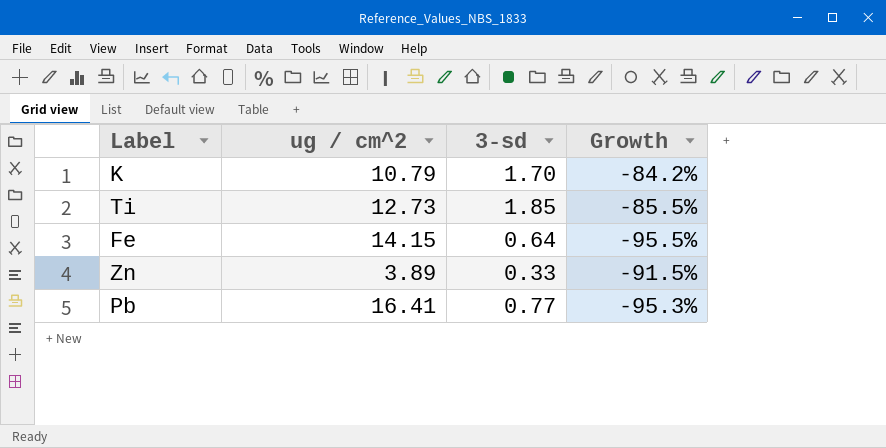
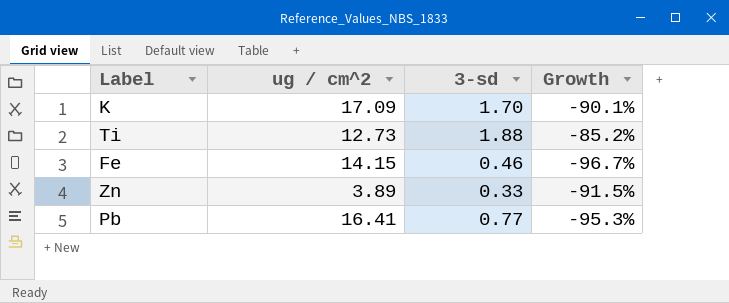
K | ug / cm^2: 10.79 -> 17.09
K | Growth: -84.2% -> -90.1%
Ti | 3-sd: 1.85 -> 1.88
Ti | Growth: -85.5% -> -85.2%
Fe | 3-sd: 0.64 -> 0.46
Fe | Growth: -95.5% -> -96.7%

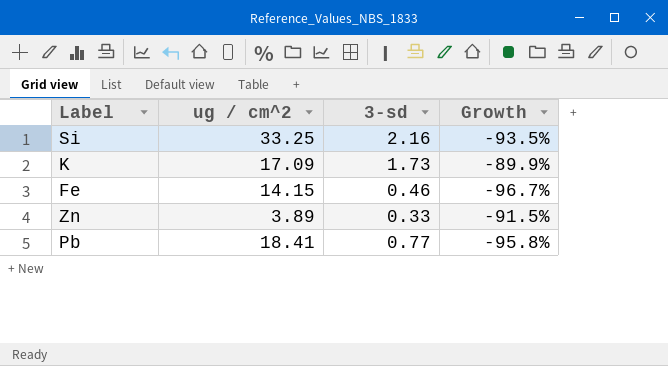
row Ti: 12.73 | 1.88 | -85.2% -> none
row Si: none -> 33.25 | 2.16 | -93.5%
K | 3-sd: 1.70 -> 1.73
K | Growth: -90.1% -> -89.9%
Pb | ug / cm^2: 16.41 -> 18.41
Pb | Growth: -95.3% -> -95.8%

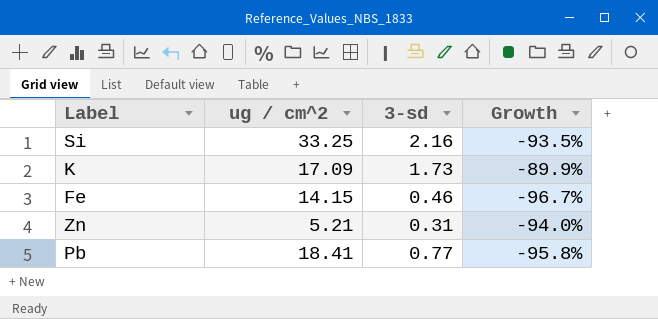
Zn | ug / cm^2: 3.89 -> 5.21
Zn | 3-sd: 0.33 -> 0.31
Zn | Growth: -91.5% -> -94.0%

